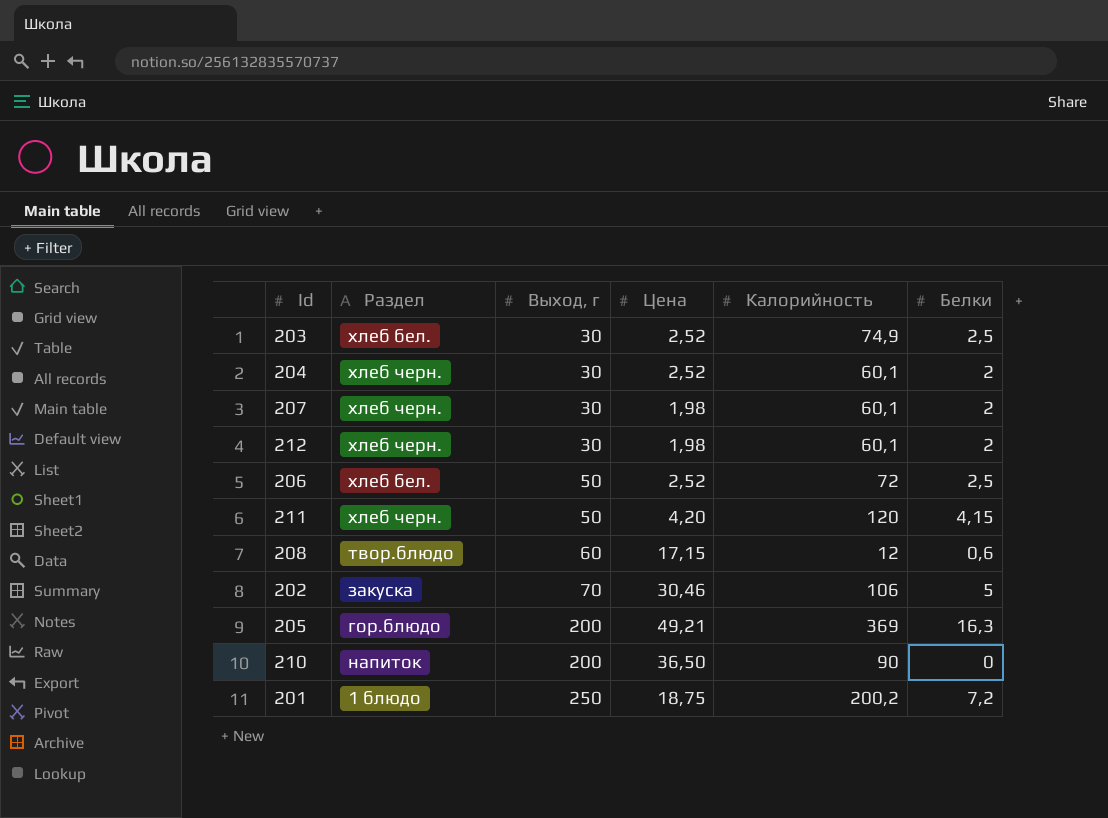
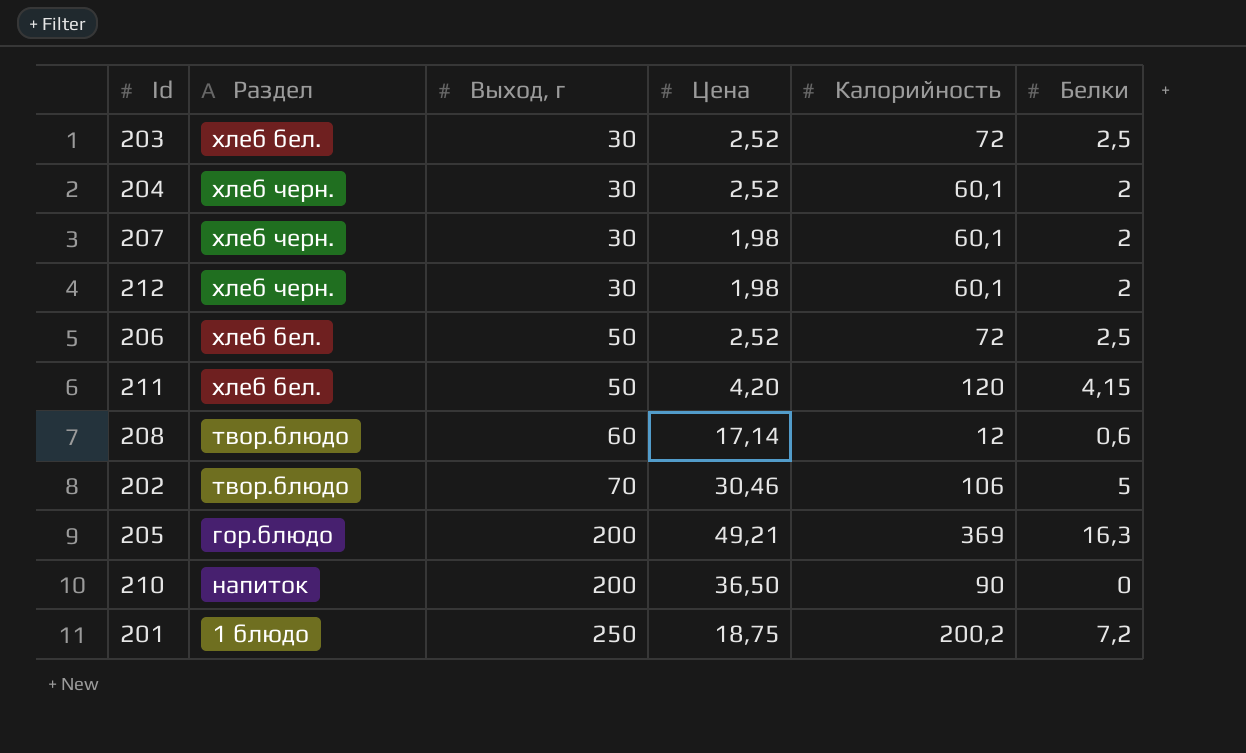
203 | Калорийность: 74,9 -> 72
211 | Раздел: хлеб черн. -> хлеб бел.
208 | Цена: 17,15 -> 17,14
202 | Раздел: закуска -> твор.блюдо

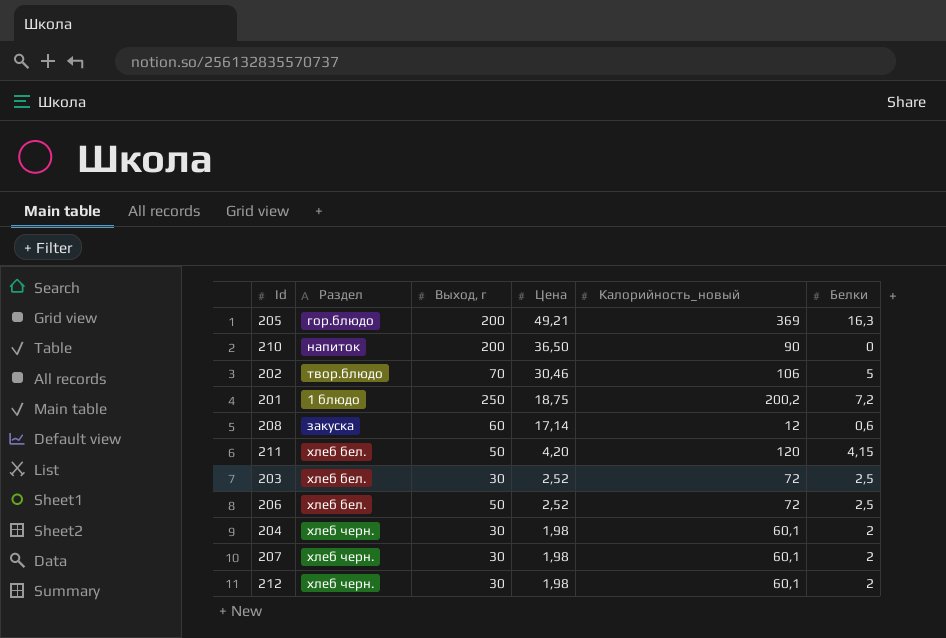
row order: Выход, г ascending -> Цена descending
column name: Калорийность -> Калорийность_новый
208 | Раздел: твор.блюдо -> закуска
204 | Цена: 2,52 -> 1,98

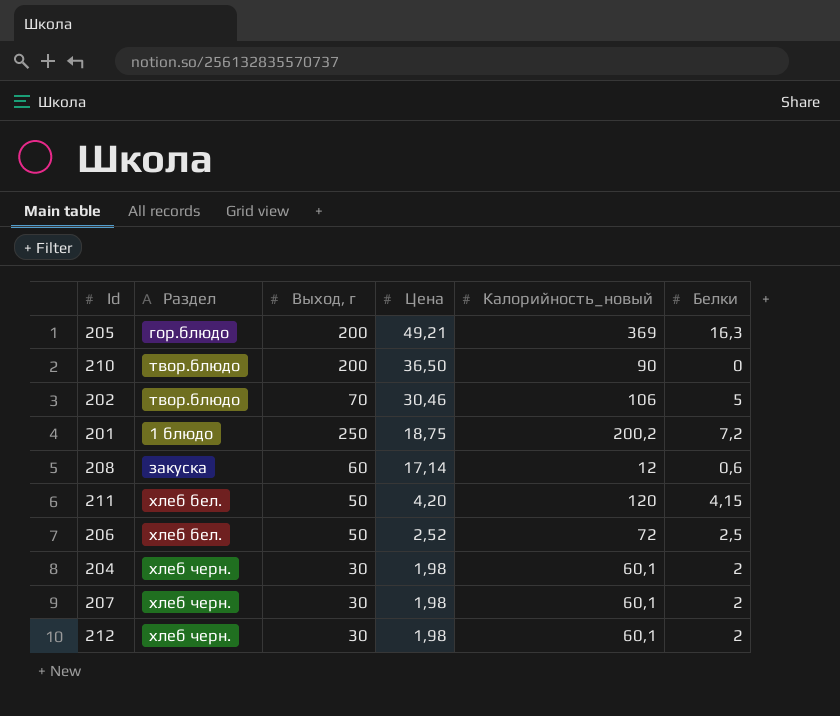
row 203: хлеб бел. | 30 | 2,52 | 72 | 2,5 -> none
210 | Раздел: напиток -> твор.блюдо

